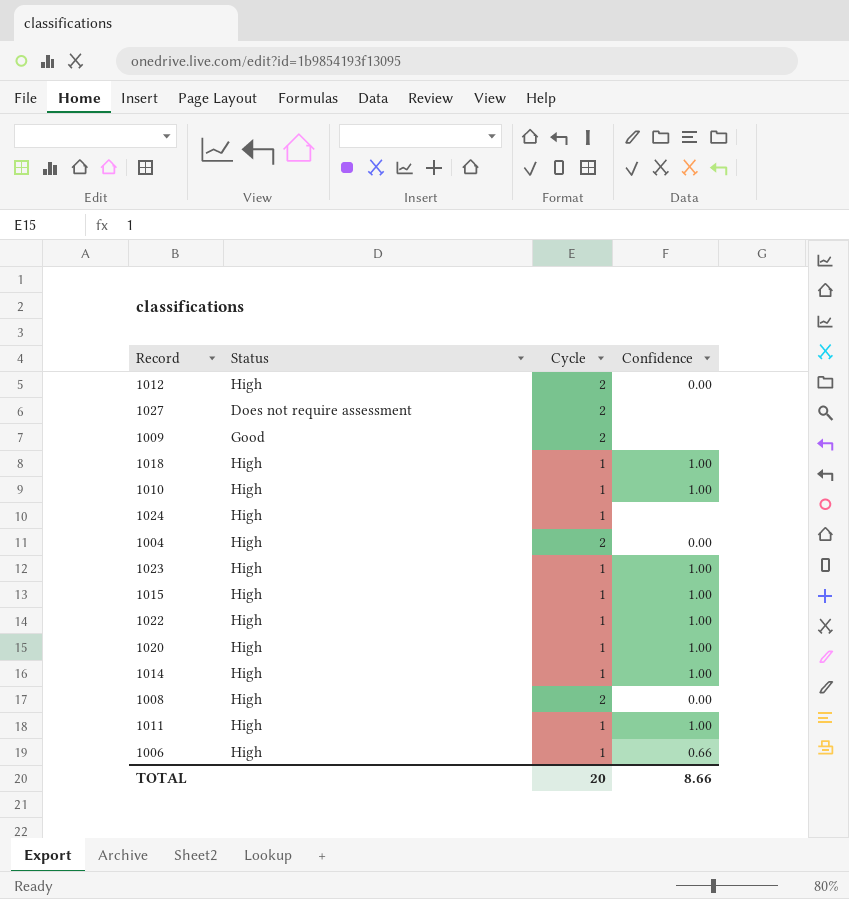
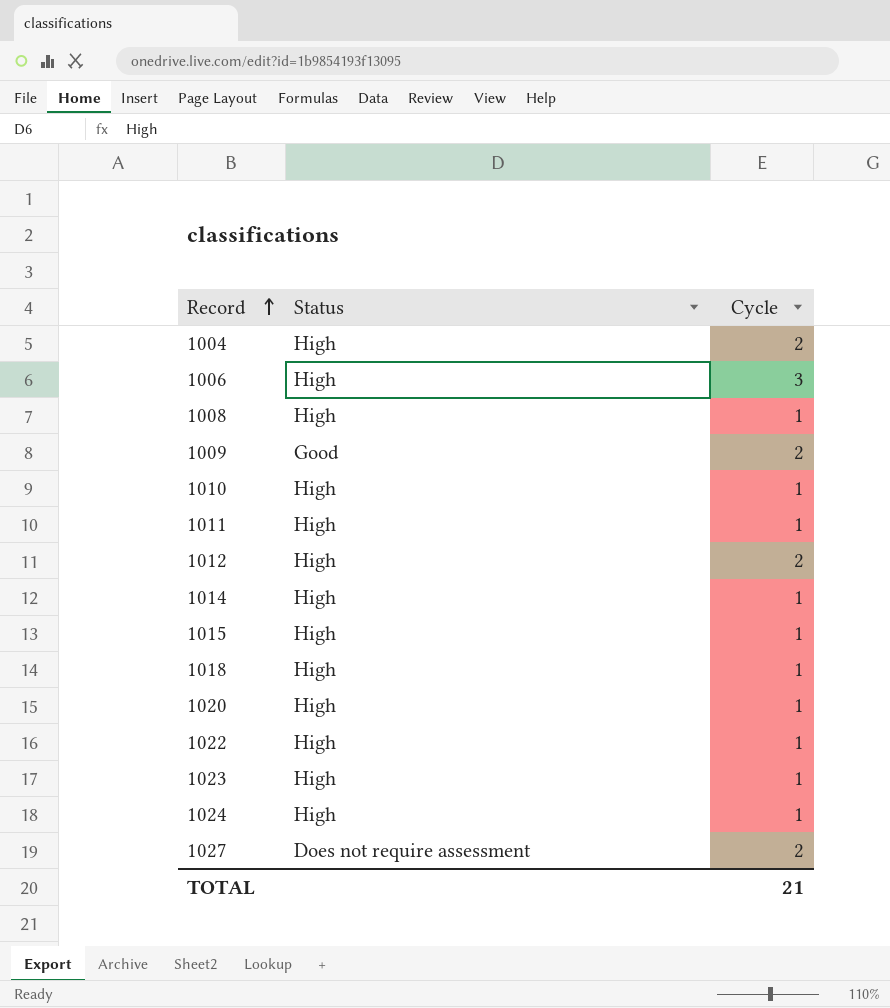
row order: none -> Record ascending
column Confidence | position: 4 -> none
1006 | Cycle: 1 -> 3
1008 | Cycle: 2 -> 1
TOTAL | Cycle: 20 -> 21

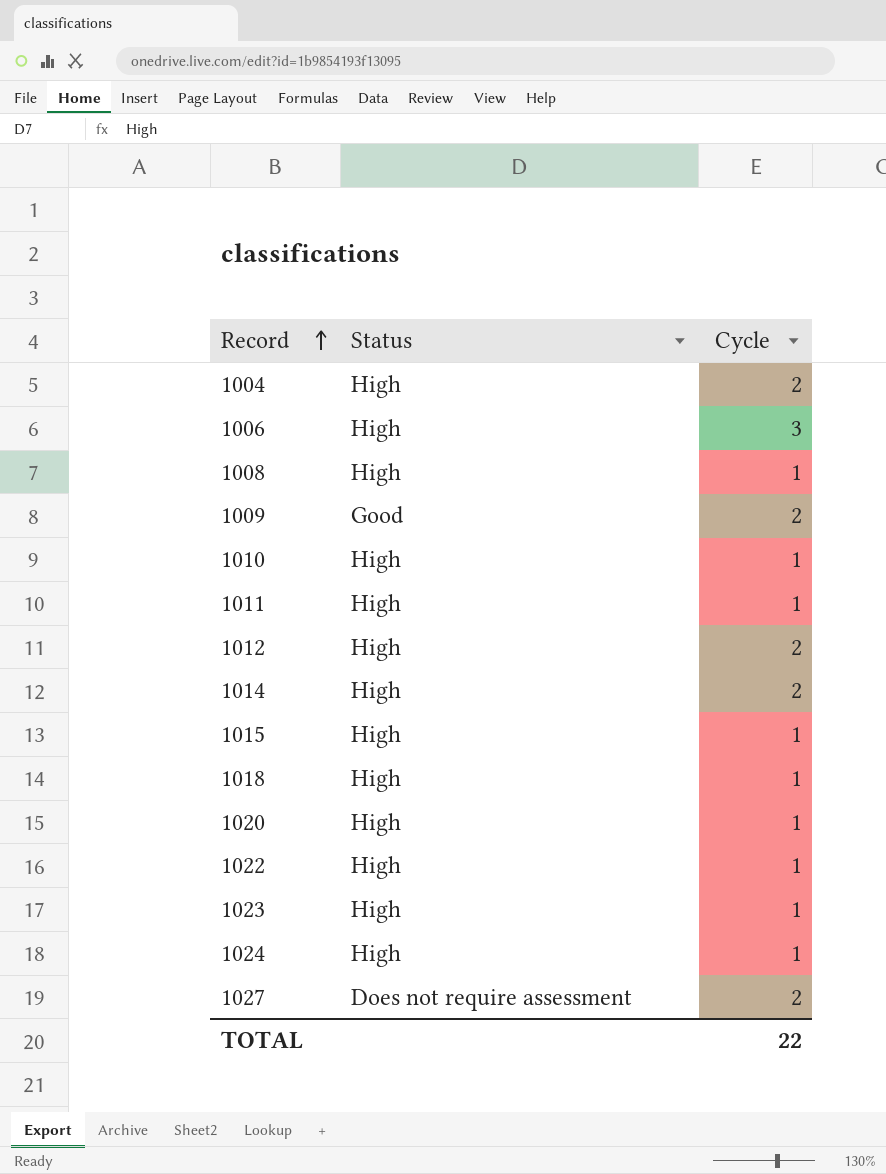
1014 | Cycle: 1 -> 2
TOTAL | Cycle: 21 -> 22

